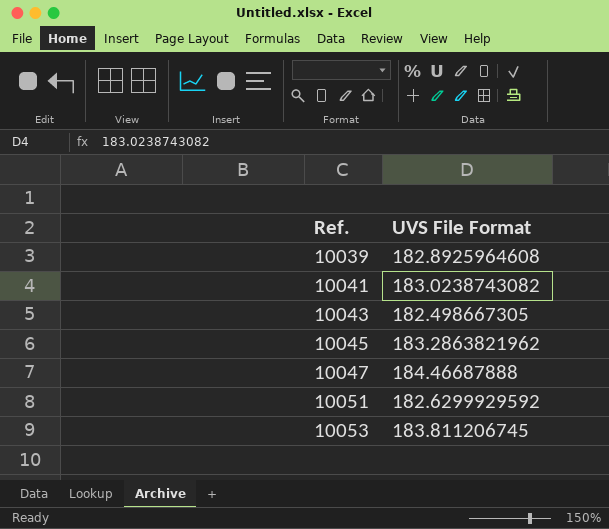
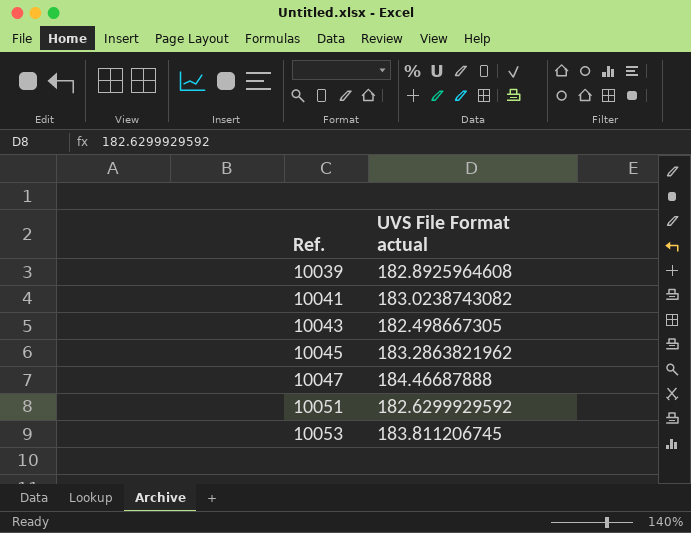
column name: UVS File Format -> UVS File Format actual

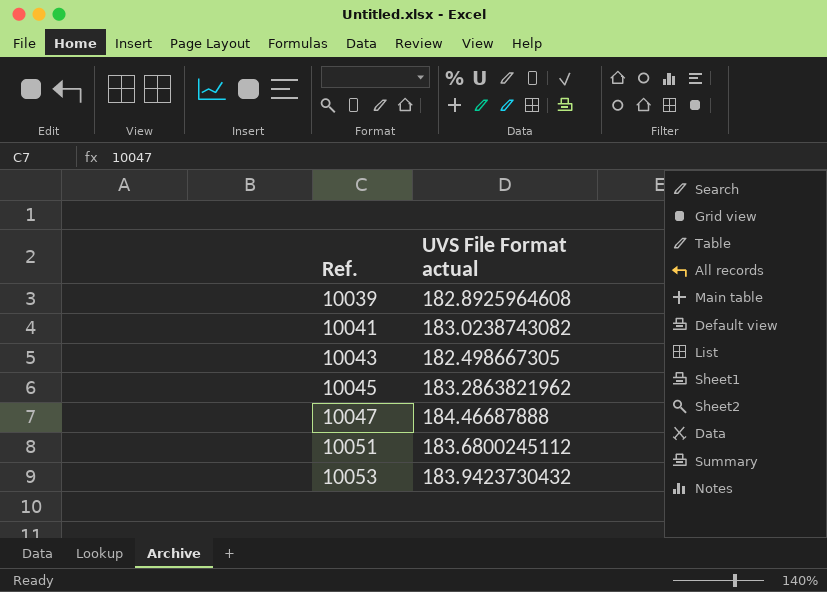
10051 | UVS File Format actual: 182.6299929592 -> 183.6800245112
10053 | UVS File Format actual: 183.811206745 -> 183.9423730432

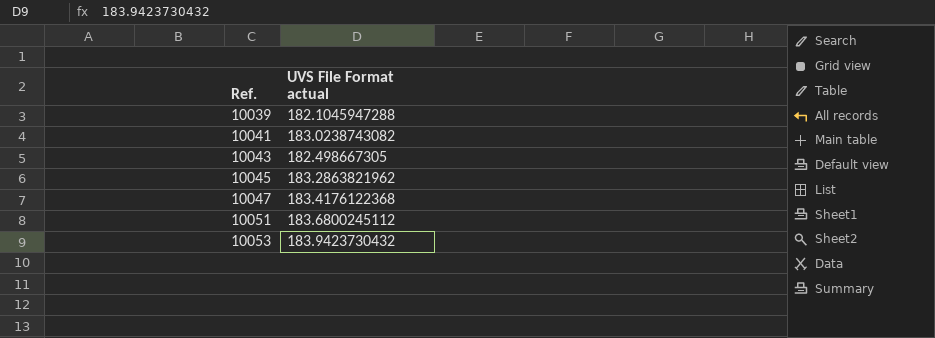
10039 | UVS File Format actual: 182.8925964608 -> 182.1045947288
10047 | UVS File Format actual: 184.46687888 -> 183.4176122368

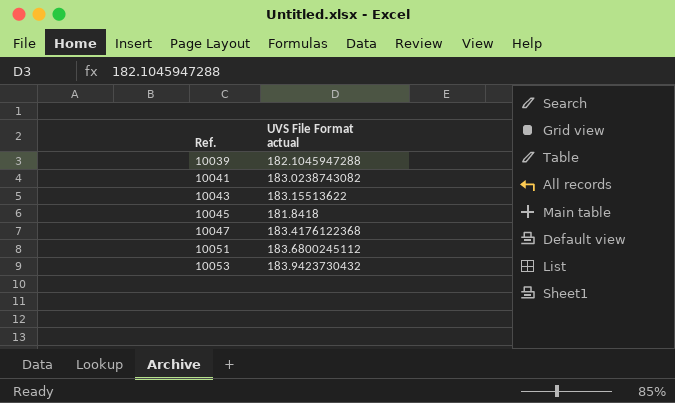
10043 | UVS File Format actual: 182.498667305 -> 183.15513622
10045 | UVS File Format actual: 183.2863821962 -> 181.8418

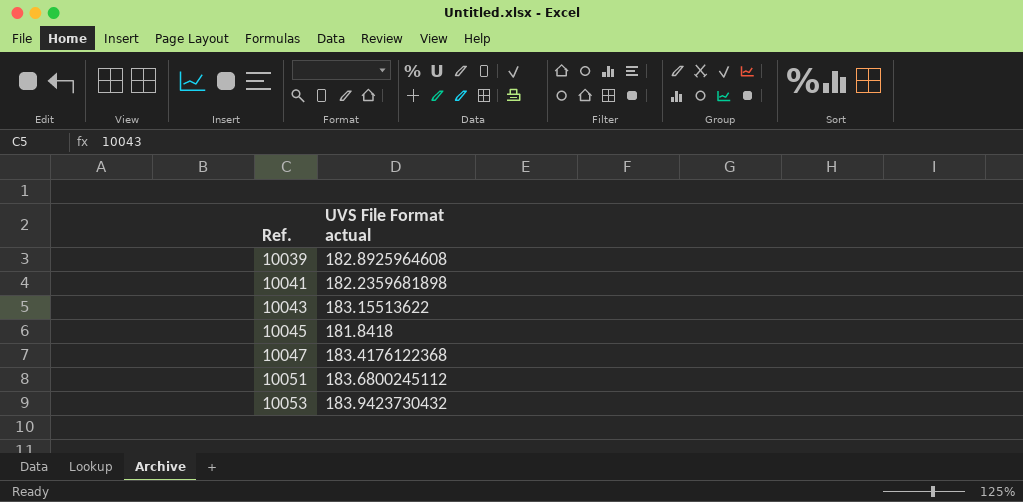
10039 | UVS File Format actual: 182.1045947288 -> 182.8925964608
10041 | UVS File Format actual: 183.0238743082 -> 182.2359681898

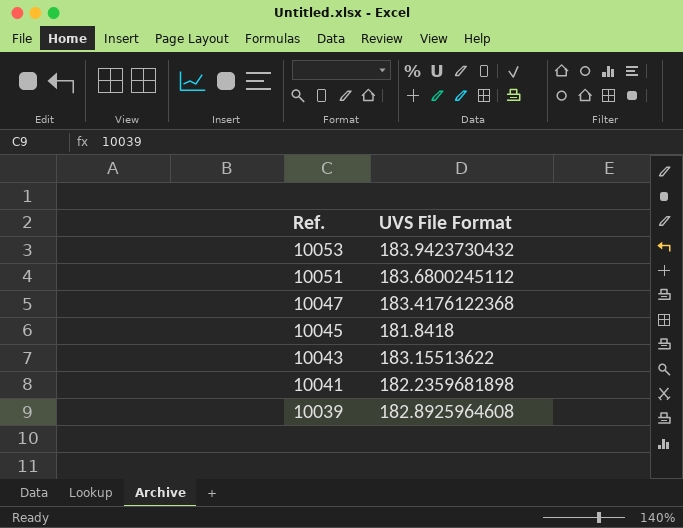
row order: Ref. ascending -> Ref. descending
column name: UVS File Format actual -> UVS File Format

